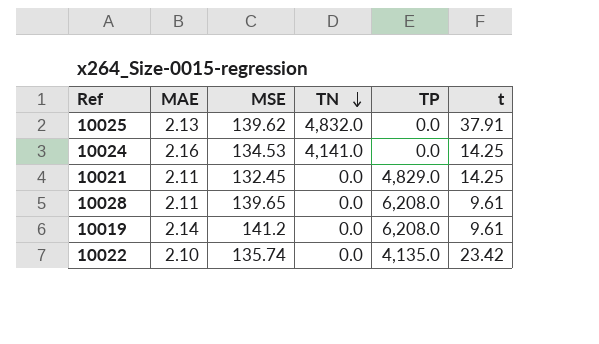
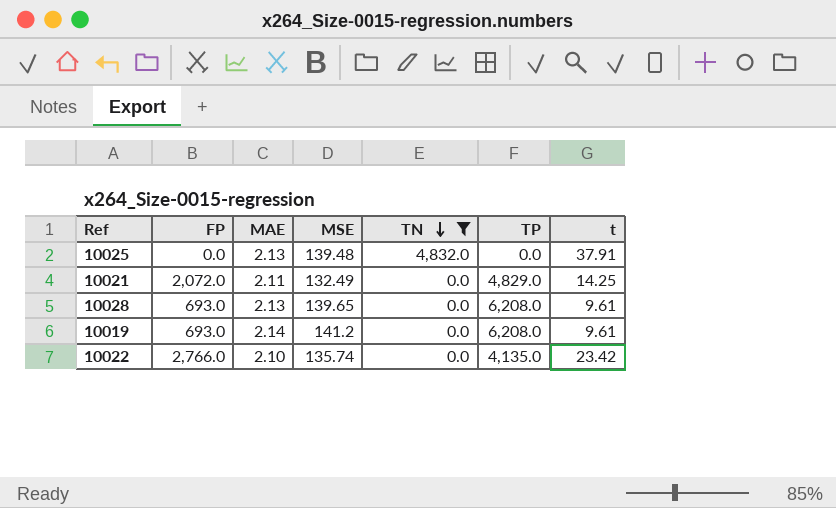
filter: none -> TN != 4,141.0
column FP | position: none -> 2
10025 | MSE: 139.62 -> 139.48
10021 | MSE: 132.45 -> 132.49
10028 | MAE: 2.11 -> 2.13

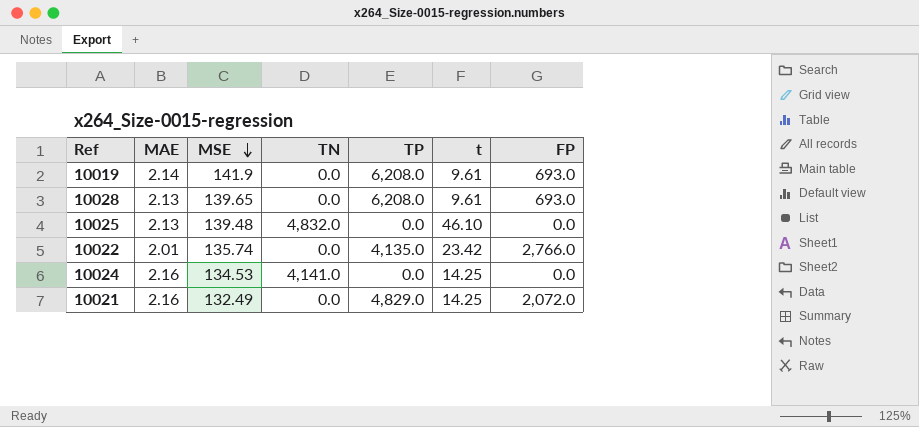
filter: TN != 4,141.0 -> none
row order: TN descending -> MSE descending
column FP | position: 2 -> 7
10019 | MSE: 141.2 -> 141.9
10025 | t: 37.91 -> 46.10
10022 | MAE: 2.10 -> 2.01
10021 | MAE: 2.11 -> 2.16

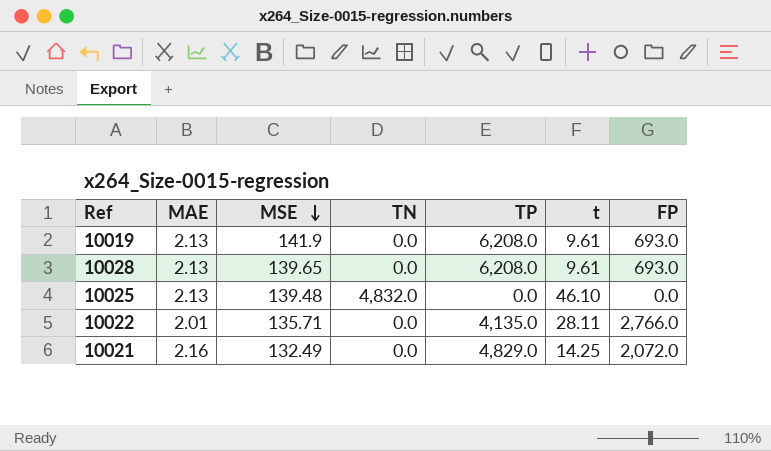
row 10024: 2.16 | 134.53 | 4,141.0 | 0.0 | 14.25 | 0.0 -> none
10019 | MAE: 2.14 -> 2.13
10022 | MSE: 135.74 -> 135.71
10022 | t: 23.42 -> 28.11

